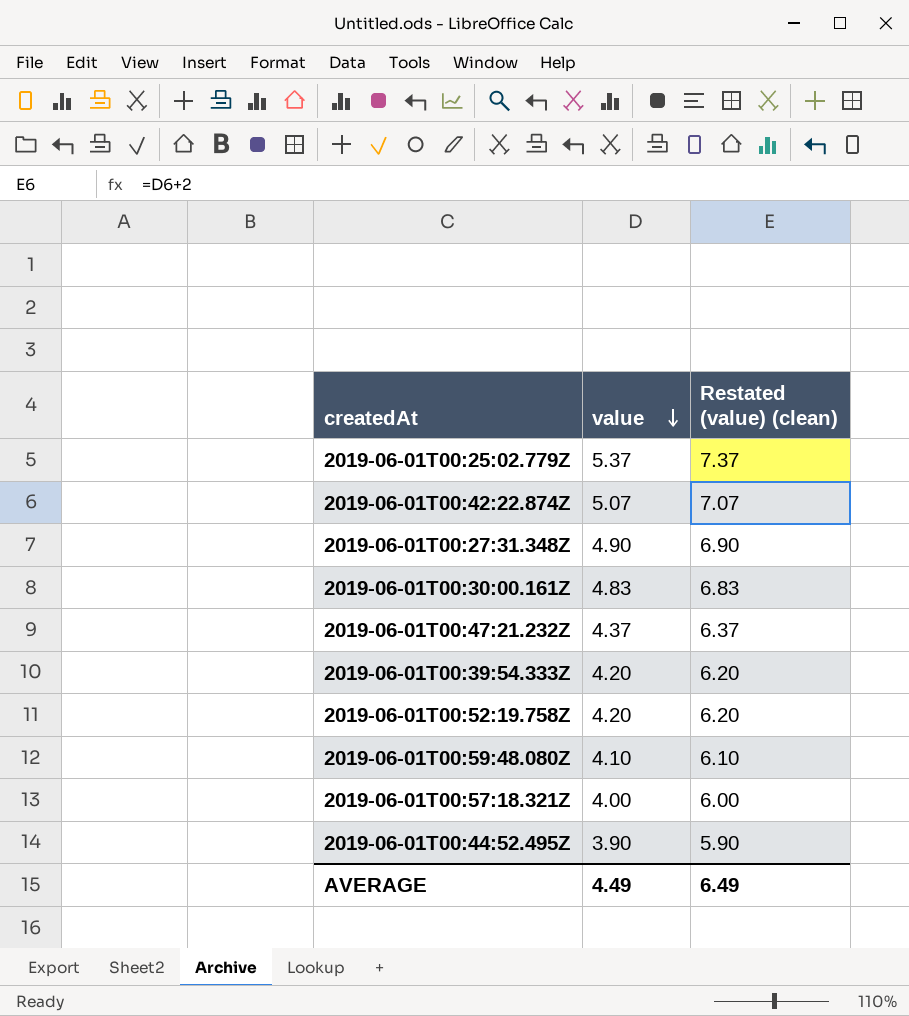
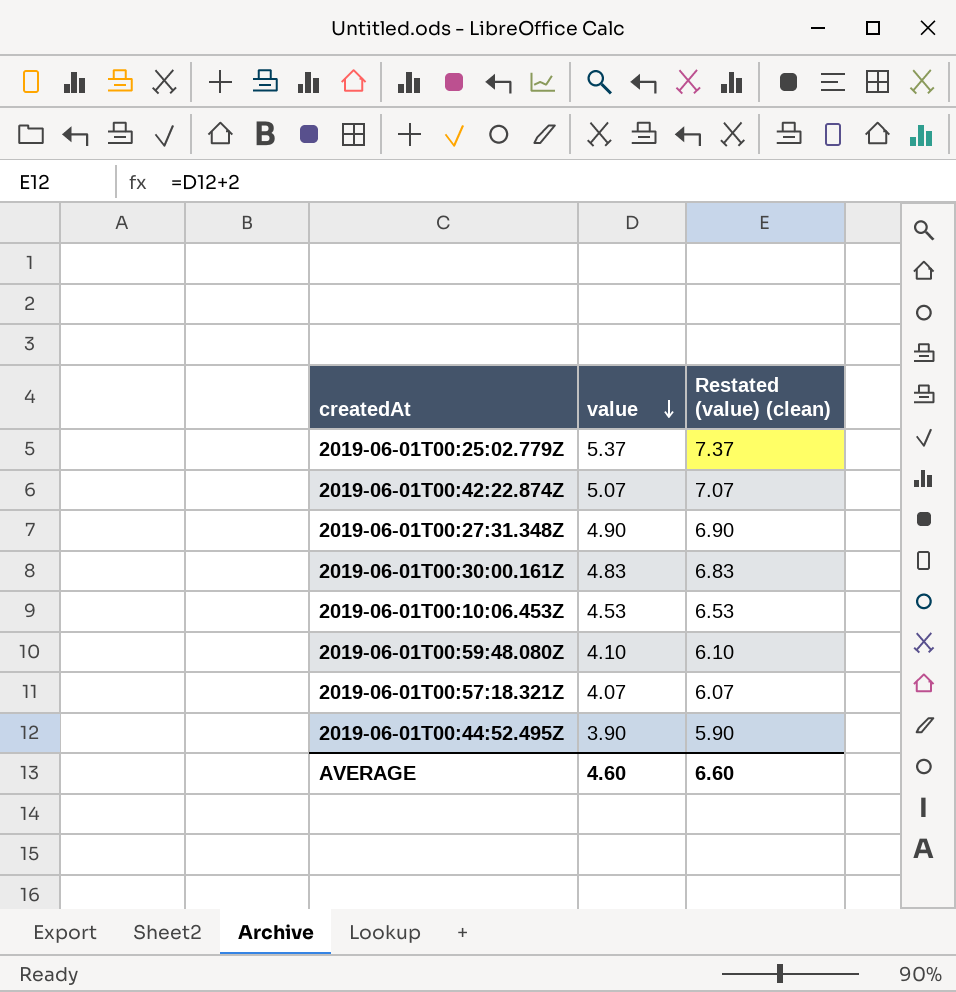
row 2019-06-01T00:47:21.232Z: 4.37 | 6.37 -> none
row 2019-06-01T00:39:54.333Z: 4.20 | 6.20 -> none
row 2019-06-01T00:52:19.758Z: 4.20 | 6.20 -> none
row 2019-06-01T00:10:06.453Z: none -> 4.53 | 6.53
2019-06-01T00:57:18.321Z | value: 4.00 -> 4.07
2019-06-01T00:57:18.321Z | Restated (value) (clean): 6.00 -> 6.07
AVERAGE | value: 4.49 -> 4.60
AVERAGE | Restated (value) (clean): 6.49 -> 6.60

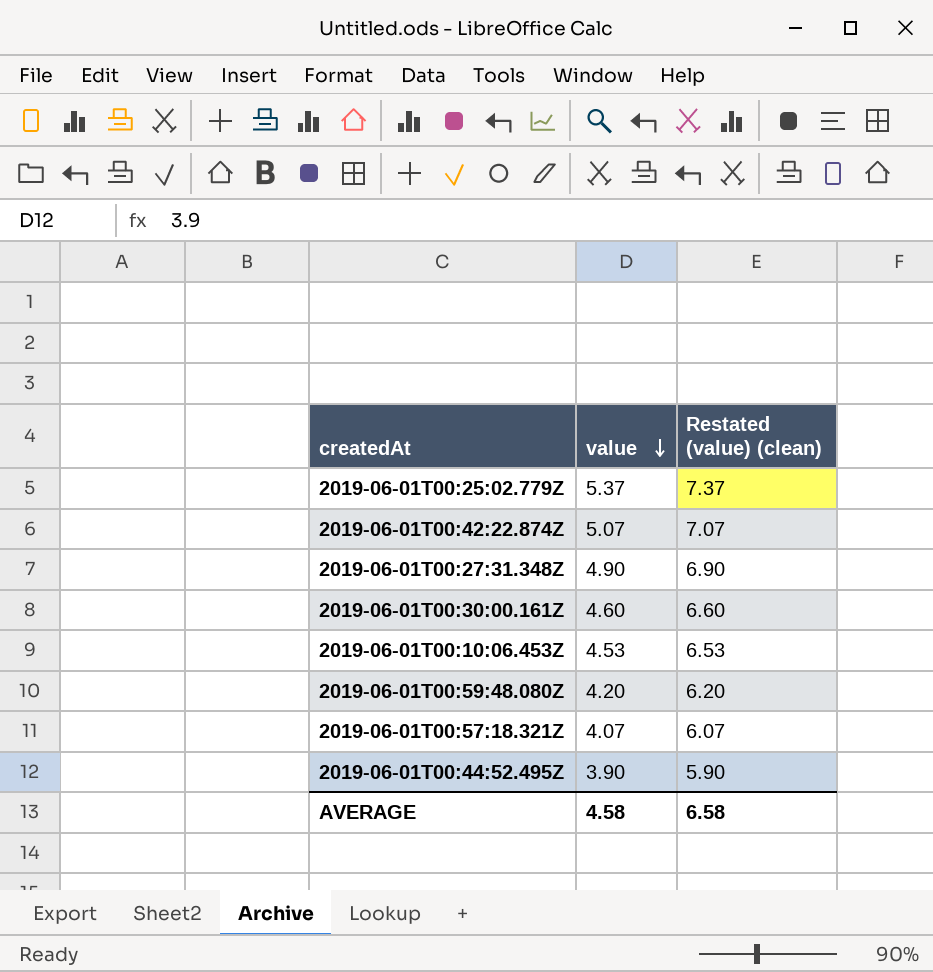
2019-06-01T00:30:00.161Z | value: 4.83 -> 4.60
2019-06-01T00:30:00.161Z | Restated (value) (clean): 6.83 -> 6.60
2019-06-01T00:59:48.080Z | value: 4.10 -> 4.20
2019-06-01T00:59:48.080Z | Restated (value) (clean): 6.10 -> 6.20
AVERAGE | value: 4.60 -> 4.58
AVERAGE | Restated (value) (clean): 6.60 -> 6.58

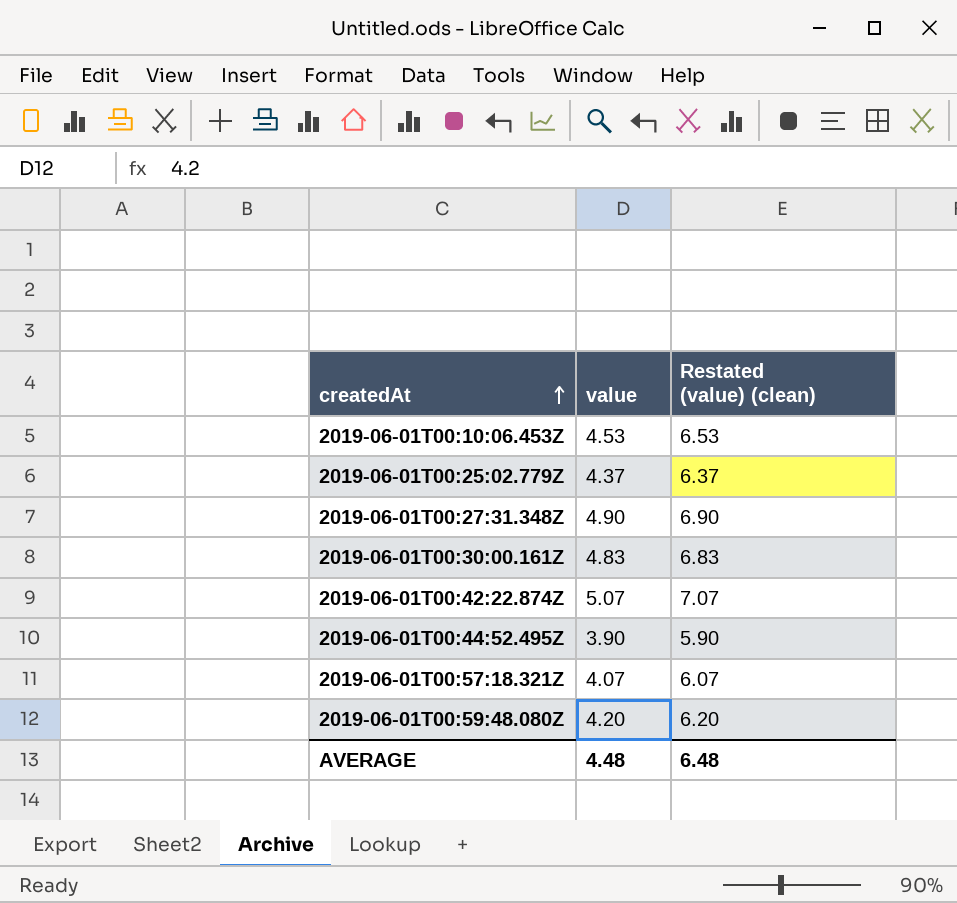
row order: value descending -> createdAt ascending
2019-06-01T00:25:02.779Z | value: 5.37 -> 4.37
2019-06-01T00:25:02.779Z | Restated (value) (clean): 7.37 -> 6.37
2019-06-01T00:30:00.161Z | value: 4.60 -> 4.83
2019-06-01T00:30:00.161Z | Restated (value) (clean): 6.60 -> 6.83
AVERAGE | value: 4.58 -> 4.48
AVERAGE | Restated (value) (clean): 6.58 -> 6.48

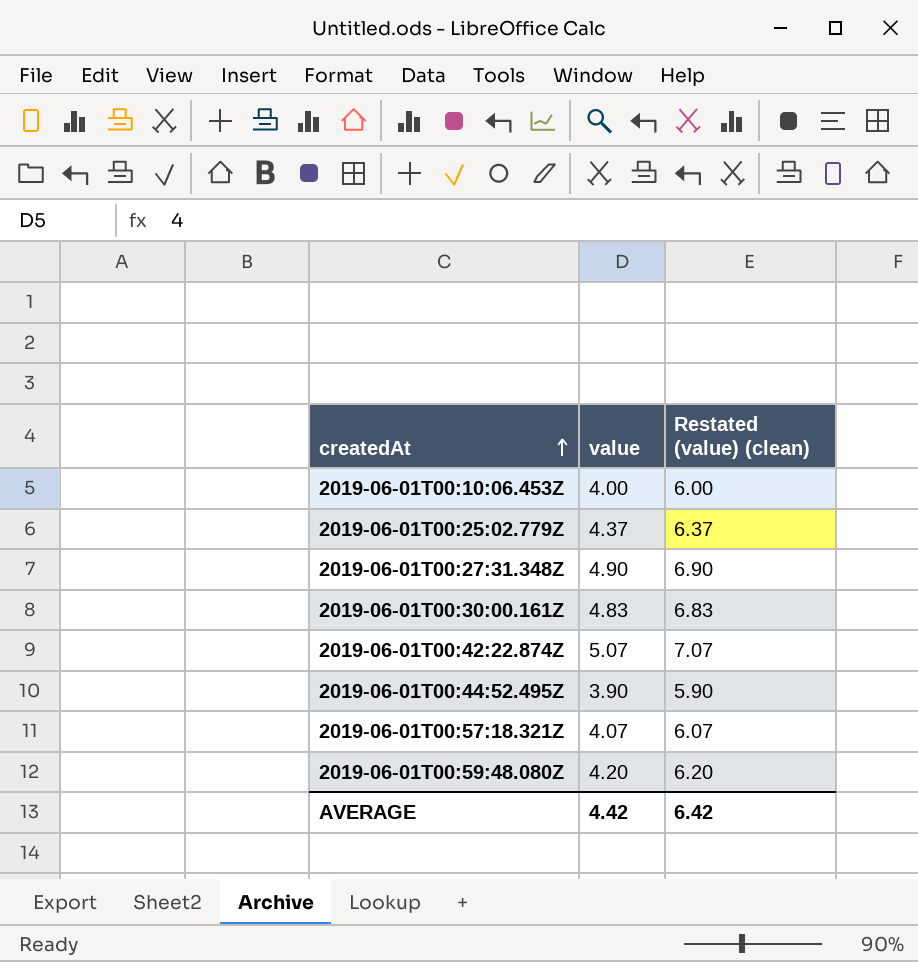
2019-06-01T00:10:06.453Z | value: 4.53 -> 4.00
2019-06-01T00:10:06.453Z | Restated (value) (clean): 6.53 -> 6.00
AVERAGE | value: 4.48 -> 4.42
AVERAGE | Restated (value) (clean): 6.48 -> 6.42

